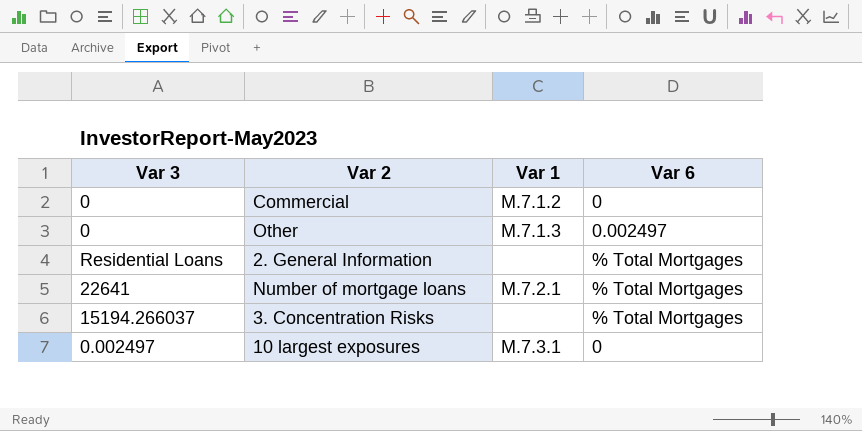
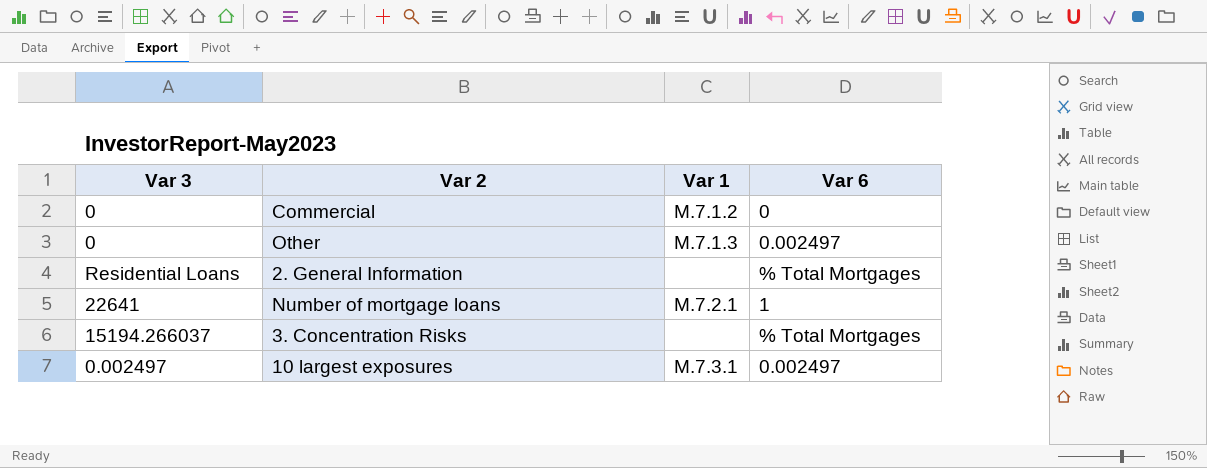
Number of mortgage loans | Var 6: % Total Mortgages -> 1
10 largest exposures | Var 6: 0 -> 0.002497

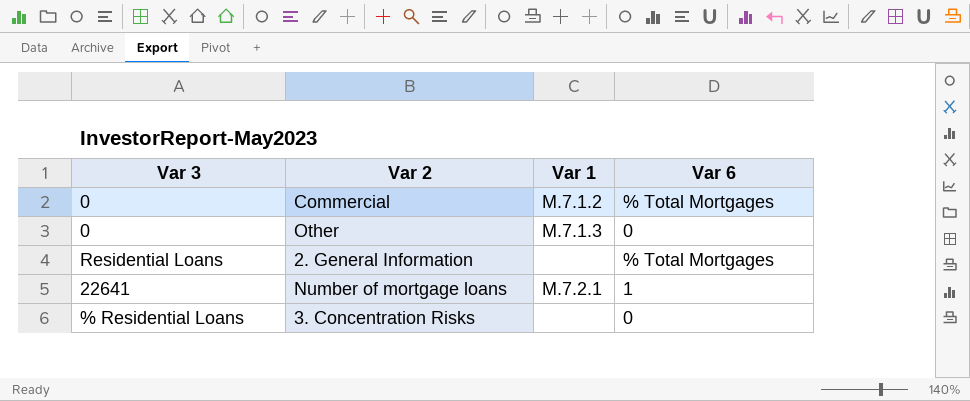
row 10 largest exposures: 0.002497 | M.7.3.1 | 0.002497 -> none
Commercial | Var 6: 0 -> % Total Mortgages
Other | Var 6: 0.002497 -> 0
3. Concentration Risks | Var 3: 15194.266037 -> % Residential Loans
3. Concentration Risks | Var 6: % Total Mortgages -> 0

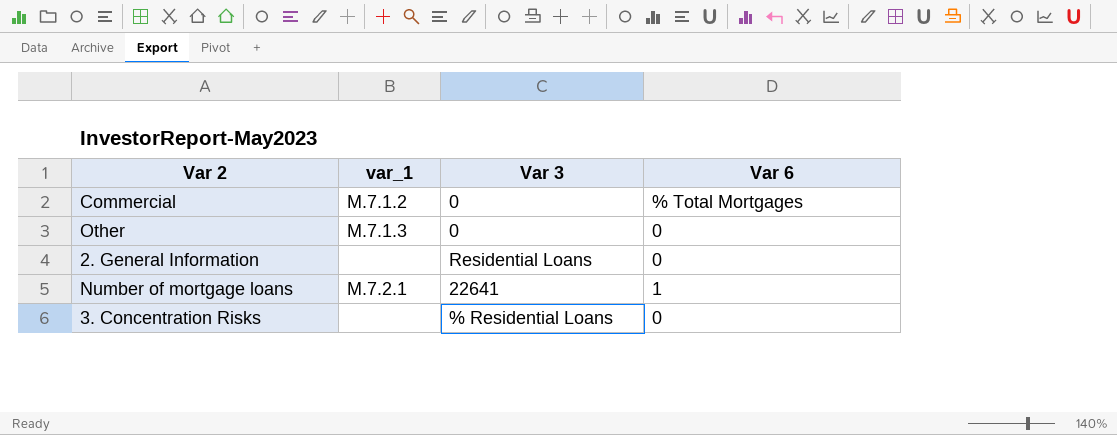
column name: Var 1 -> var_1
column Var 3 | position: 1 -> 3
2. General Information | Var 6: % Total Mortgages -> 0

